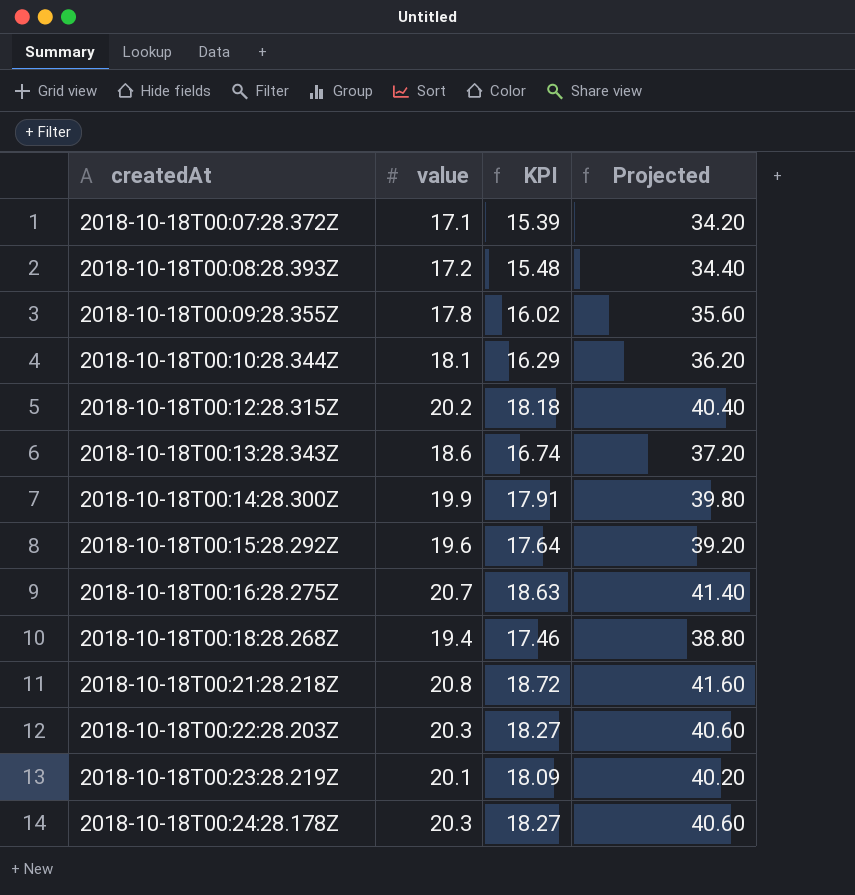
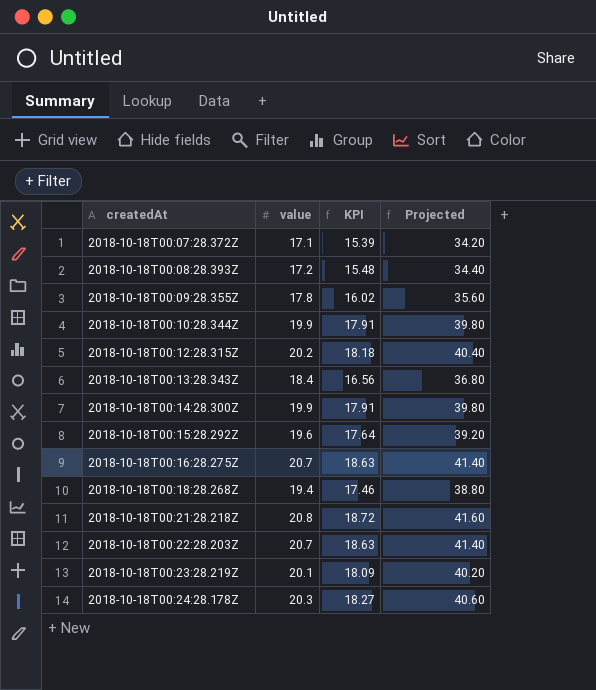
2018-10-18T00:10:28.344Z | value: 18.1 -> 19.9
2018-10-18T00:10:28.344Z | KPI: 16.29 -> 17.91
2018-10-18T00:10:28.344Z | Projected: 36.20 -> 39.80
2018-10-18T00:13:28.343Z | value: 18.6 -> 18.4
2018-10-18T00:13:28.343Z | KPI: 16.74 -> 16.56
2018-10-18T00:13:28.343Z | Projected: 37.20 -> 36.80
2018-10-18T00:22:28.203Z | value: 20.3 -> 20.7
2018-10-18T00:22:28.203Z | KPI: 18.27 -> 18.63
2018-10-18T00:22:28.203Z | Projected: 40.60 -> 41.40

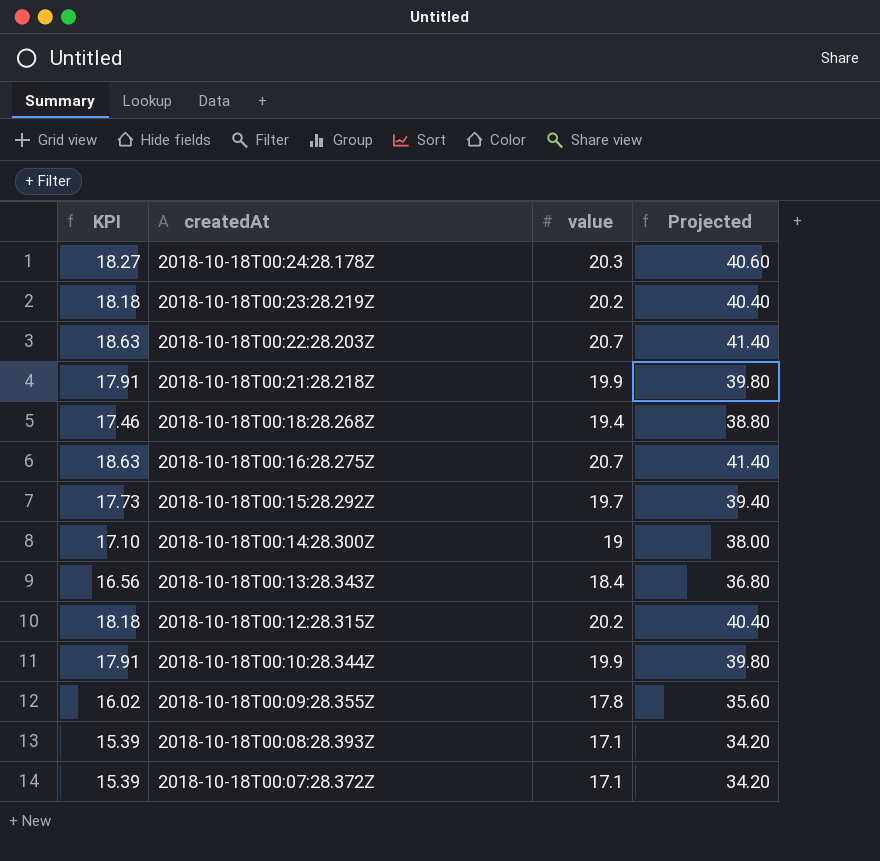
row order: createdAt ascending -> createdAt descending
column KPI | position: 3 -> 1
2018-10-18T00:23:28.219Z | KPI: 18.09 -> 18.18
2018-10-18T00:23:28.219Z | value: 20.1 -> 20.2
2018-10-18T00:23:28.219Z | Projected: 40.20 -> 40.40
2018-10-18T00:21:28.218Z | KPI: 18.72 -> 17.91
2018-10-18T00:21:28.218Z | value: 20.8 -> 19.9
2018-10-18T00:21:28.218Z | Projected: 41.60 -> 39.80
2018-10-18T00:15:28.292Z | KPI: 17.64 -> 17.73
2018-10-18T00:15:28.292Z | value: 19.6 -> 19.7
2018-10-18T00:15:28.292Z | Projected: 39.20 -> 39.40
2018-10-18T00:14:28.300Z | KPI: 17.91 -> 17.10
2018-10-18T00:14:28.300Z | value: 19.9 -> 19
2018-10-18T00:14:28.300Z | Projected: 39.80 -> 38.00
2018-10-18T00:08:28.393Z | KPI: 15.48 -> 15.39
2018-10-18T00:08:28.393Z | value: 17.2 -> 17.1
2018-10-18T00:08:28.393Z | Projected: 34.40 -> 34.20

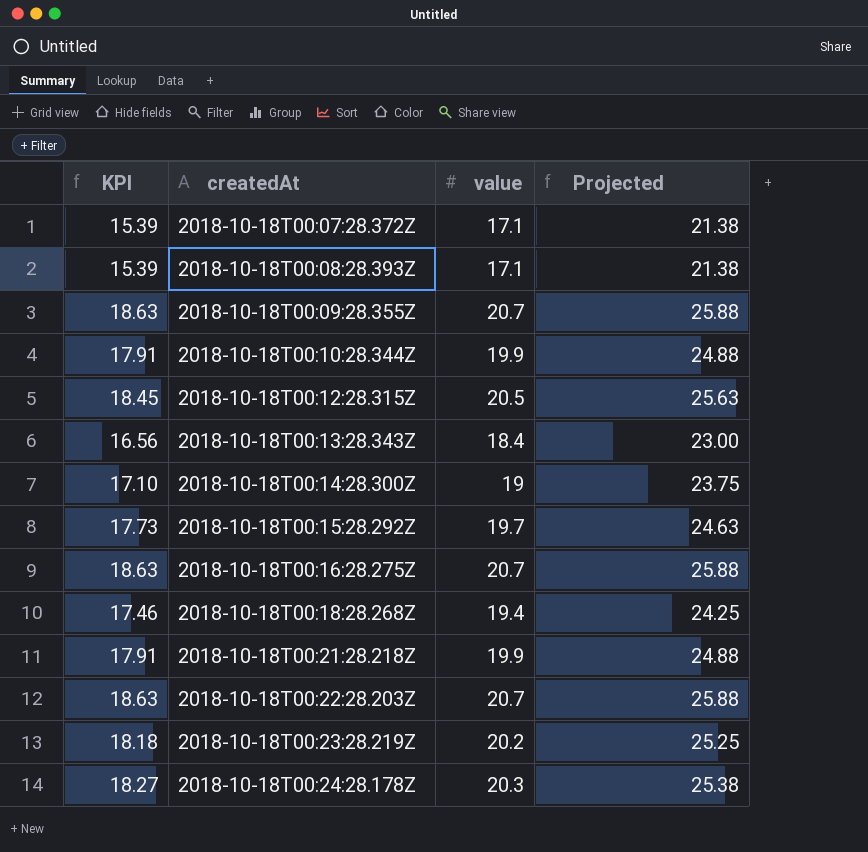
row order: createdAt descending -> createdAt ascending
column Projected | formula: [value] * 2 -> [value] * 1.25
2018-10-18T00:09:28.355Z | KPI: 16.02 -> 18.63
2018-10-18T00:09:28.355Z | value: 17.8 -> 20.7
2018-10-18T00:12:28.315Z | KPI: 18.18 -> 18.45
2018-10-18T00:12:28.315Z | value: 20.2 -> 20.5

